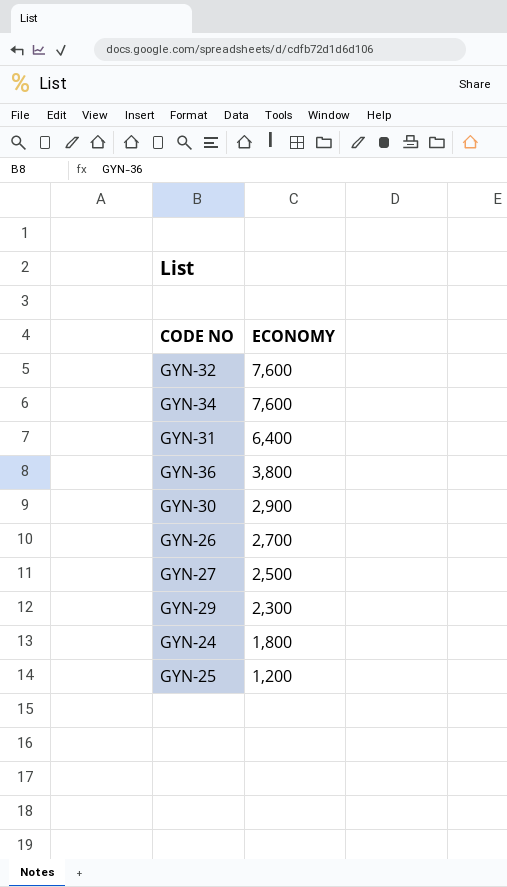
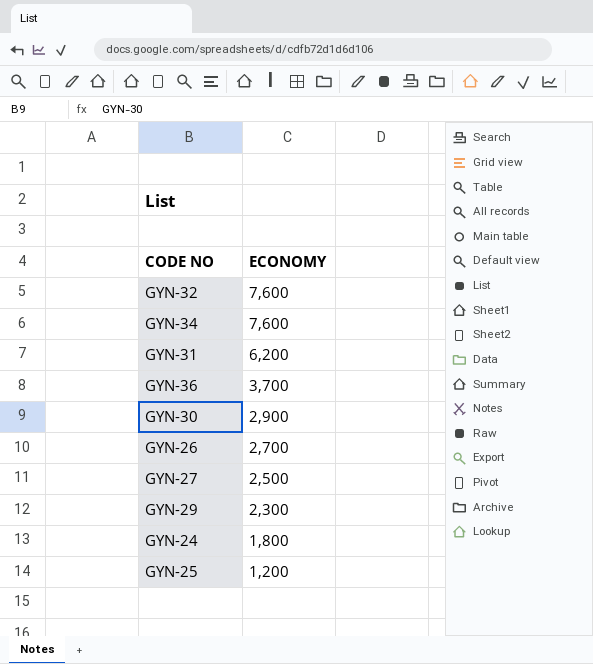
GYN-31 | ECONOMY: 6,400 -> 6,200
GYN-36 | ECONOMY: 3,800 -> 3,700

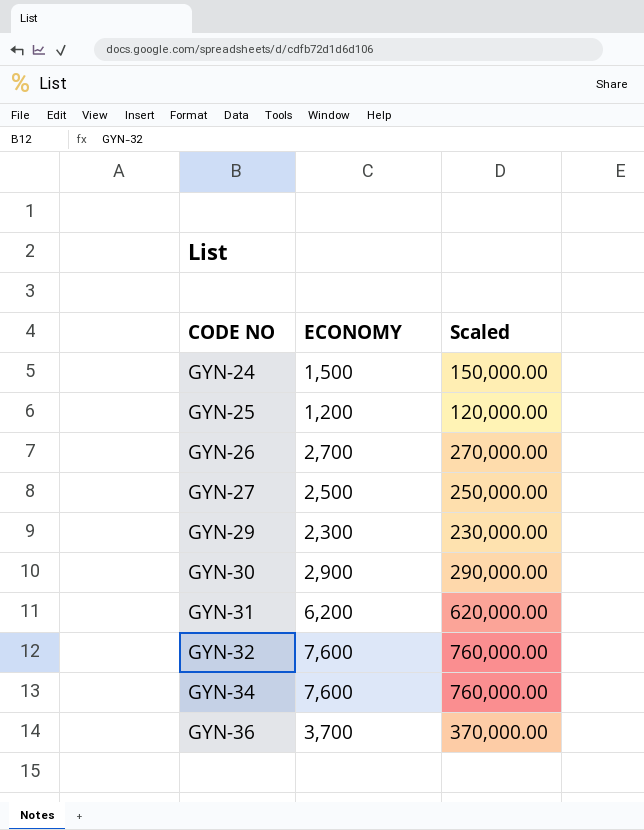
row order: ECONOMY descending -> CODE NO ascending
column Scaled | formula: none -> [ECONOMY] * 100
GYN-24 | ECONOMY: 1,800 -> 1,500

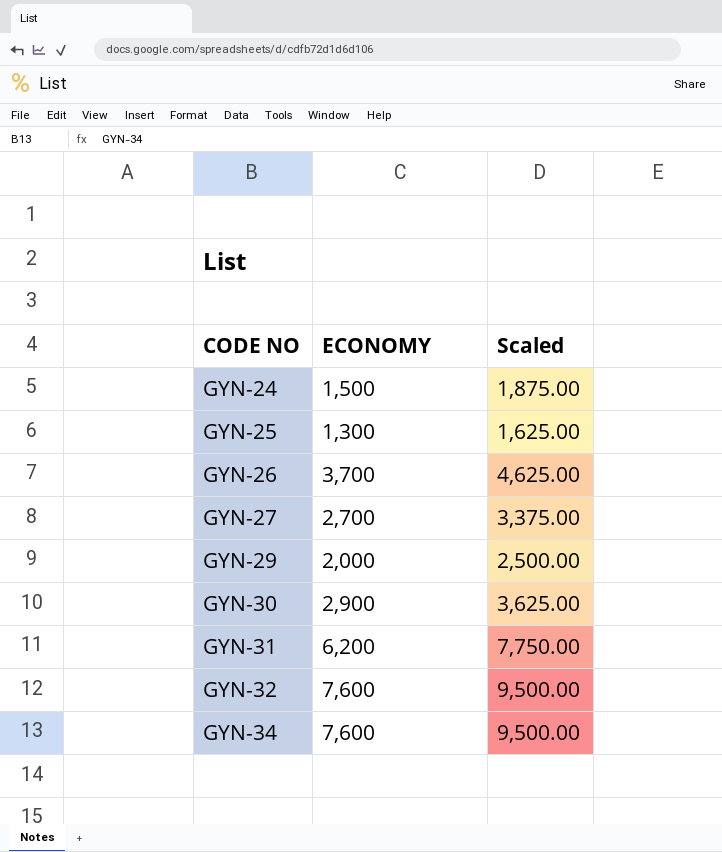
column Scaled | formula: [ECONOMY] * 100 -> [ECONOMY] * 1.25
row GYN-36: 3,700 | 370,000.00 -> none
GYN-25 | ECONOMY: 1,200 -> 1,300
GYN-26 | ECONOMY: 2,700 -> 3,700
GYN-27 | ECONOMY: 2,500 -> 2,700
GYN-29 | ECONOMY: 2,300 -> 2,000

